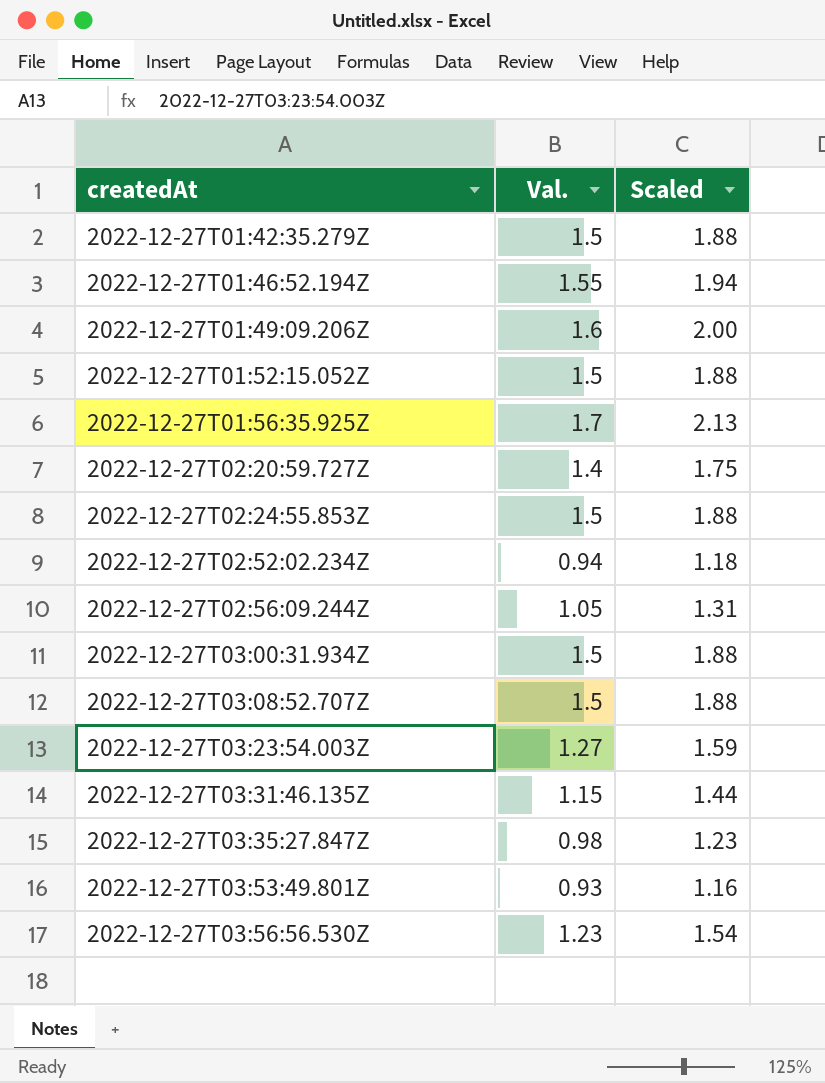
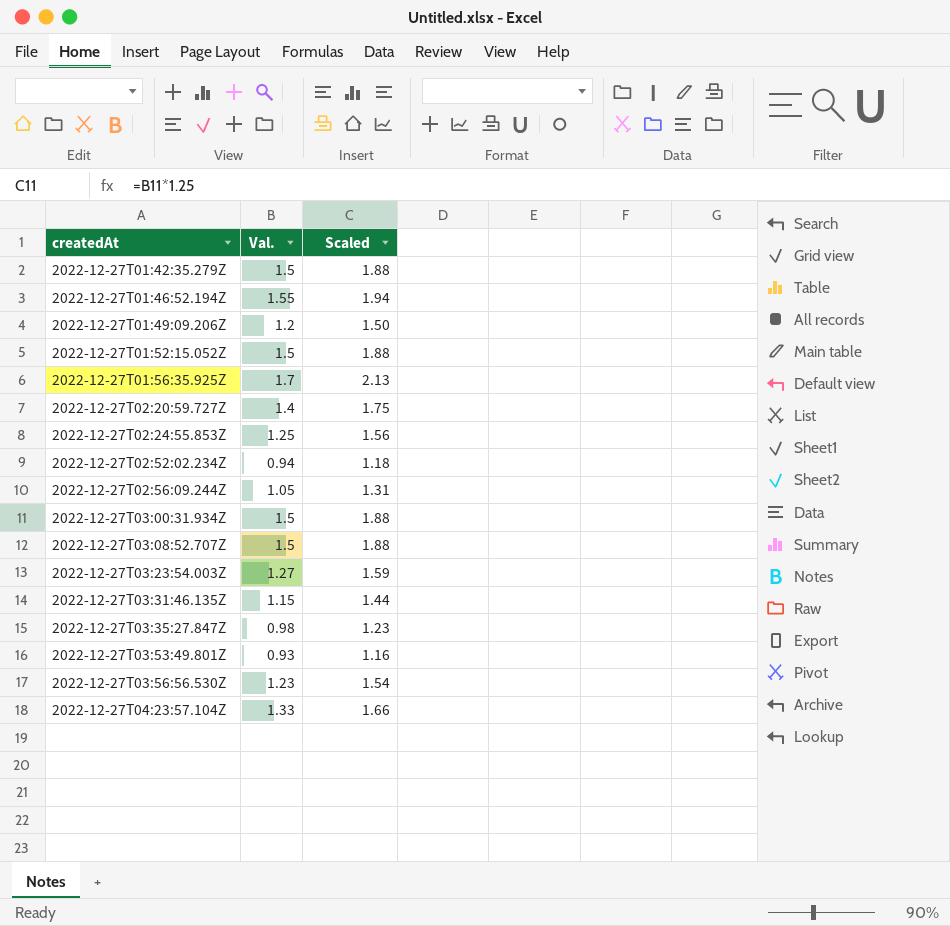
2022-12-27T01:49:09.206Z | Val.: 1.6 -> 1.2
2022-12-27T01:49:09.206Z | Scaled: 2.00 -> 1.50
2022-12-27T02:24:55.853Z | Val.: 1.5 -> 1.25
2022-12-27T02:24:55.853Z | Scaled: 1.88 -> 1.56
row 2022-12-27T04:23:57.104Z: none -> 1.33 | 1.66

